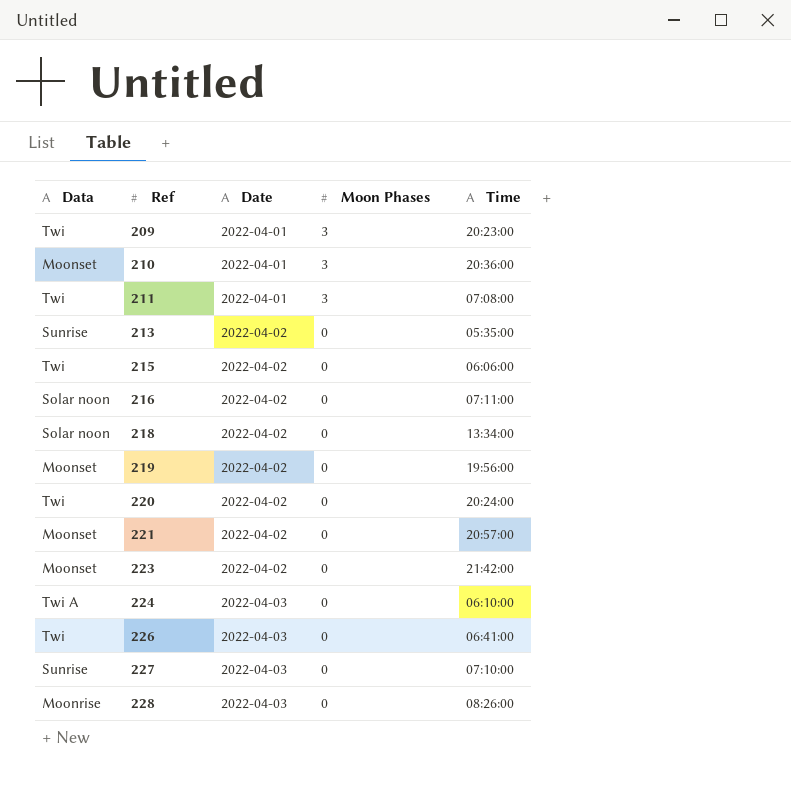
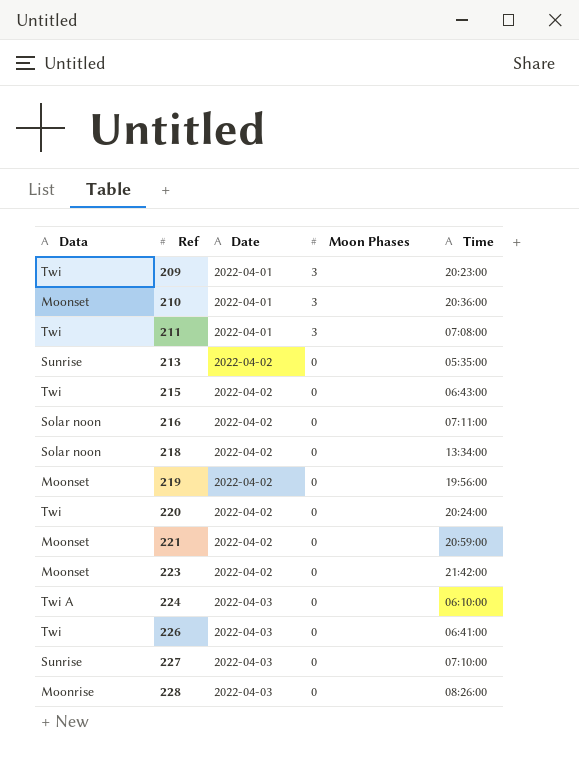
215 | Time: 06:06:00 -> 06:43:00
221 | Time: 20:57:00 -> 20:59:00

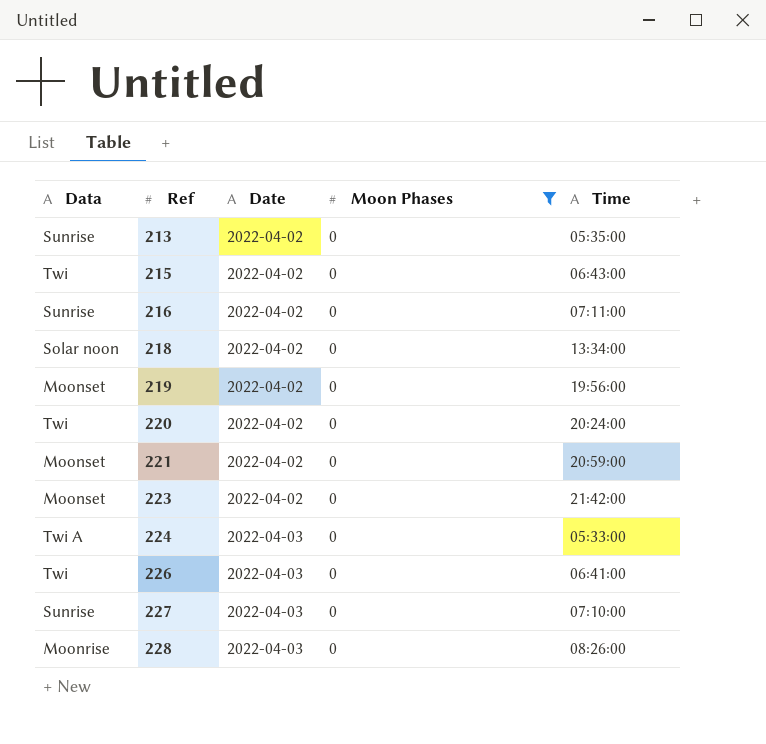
filter: none -> Moon Phases = 0
216 | Data: Solar noon -> Sunrise
224 | Time: 06:10:00 -> 05:33:00

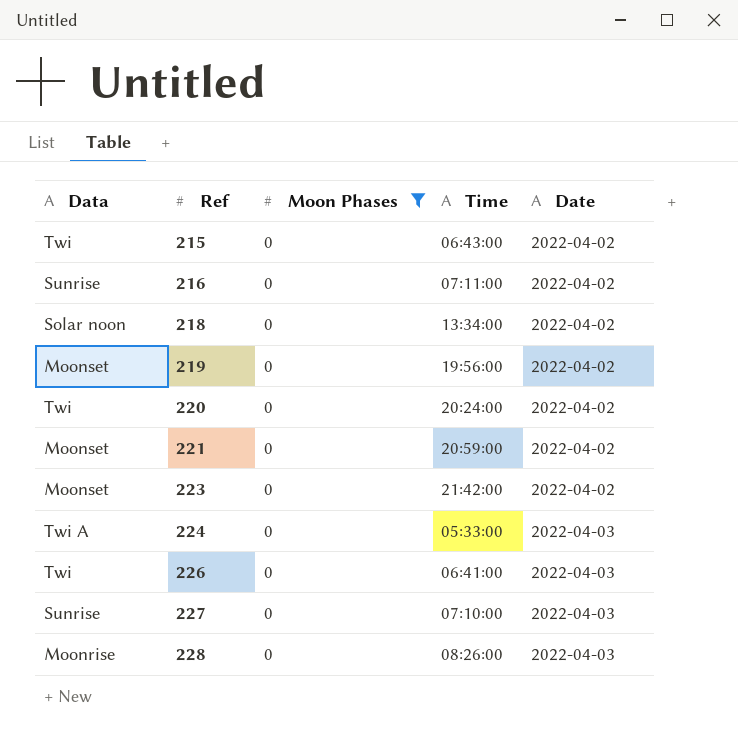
column Date | position: 3 -> 5
row 213: Sunrise | 2022-04-02 | 0 | 05:35:00 -> none

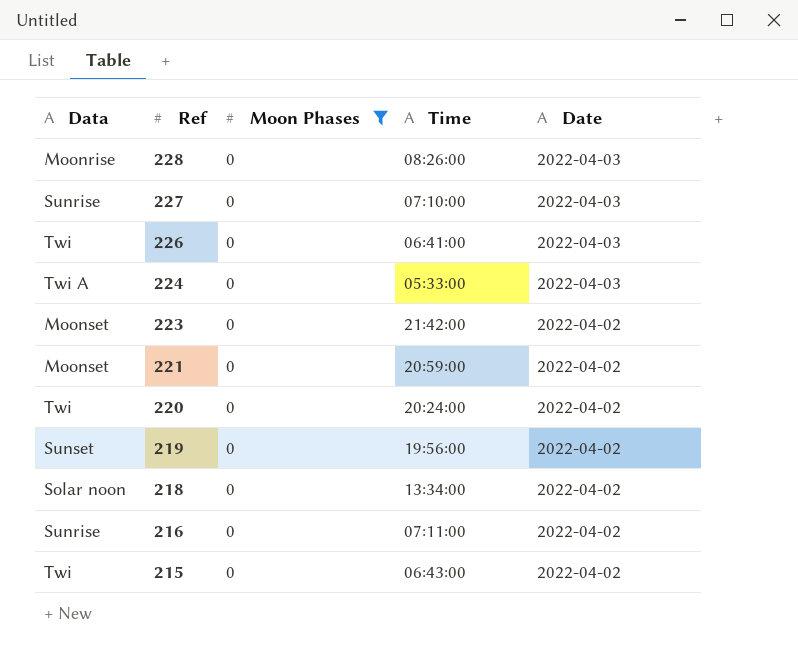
row order: Ref ascending -> Ref descending
219 | Data: Moonset -> Sunset

